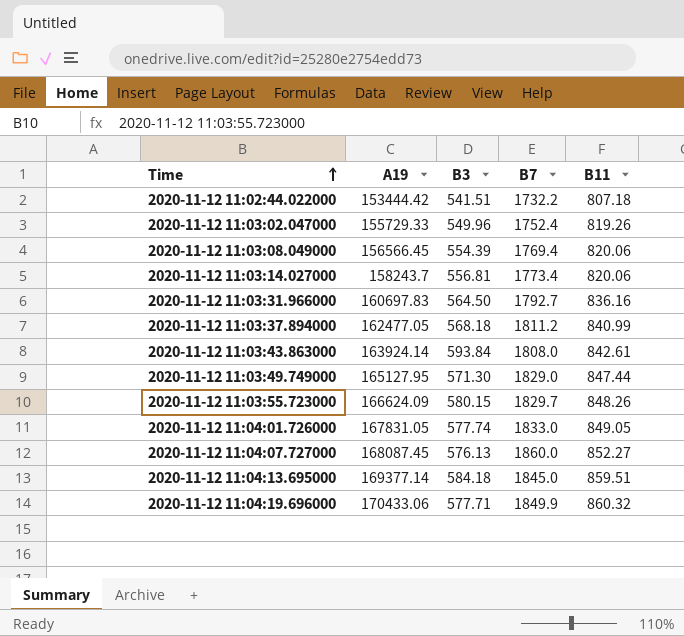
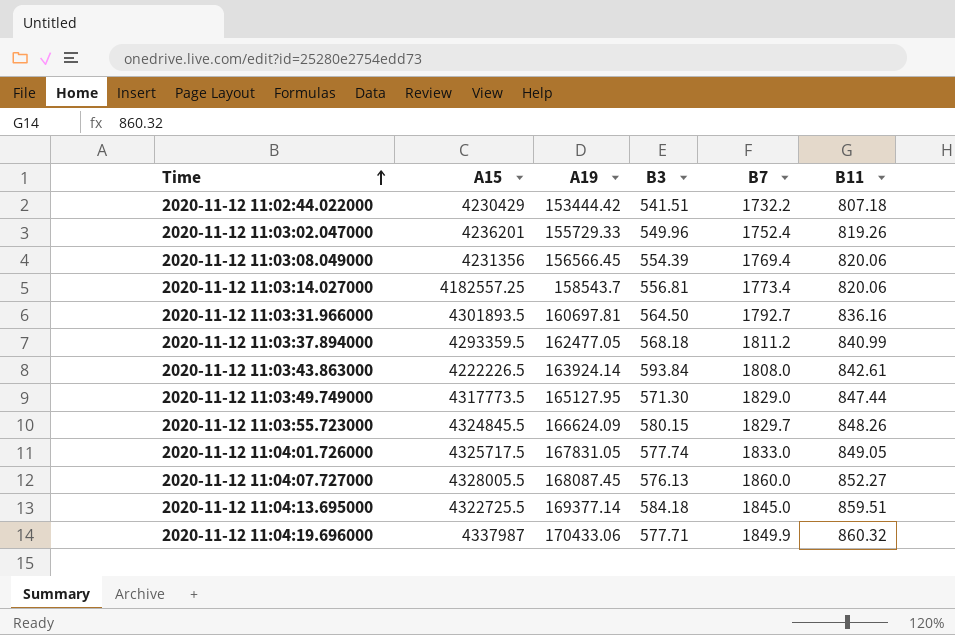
column A15 | position: none -> 2
2020-11-12 11:03:14.027000 | A19: 158243.7 -> 158543.7
2020-11-12 11:03:31.966000 | A19: 160697.83 -> 160697.81

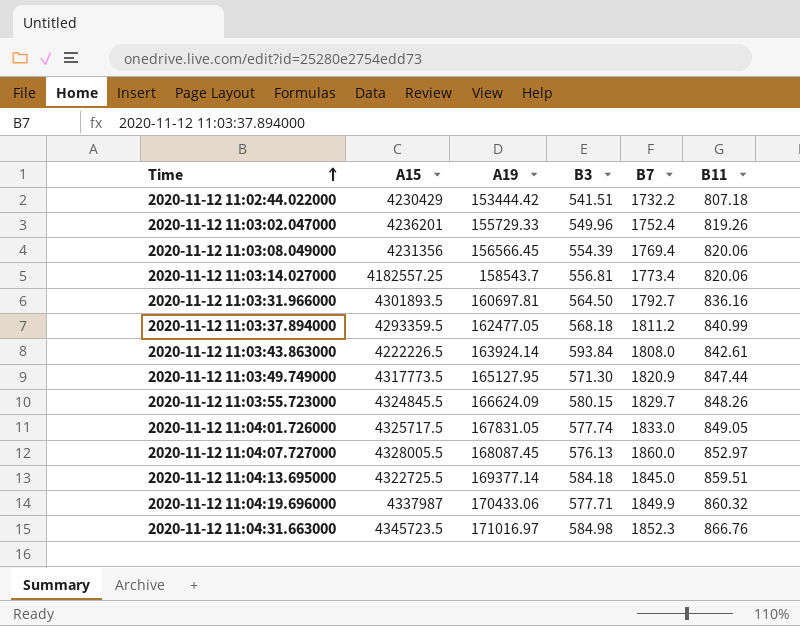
2020-11-12 11:03:49.749000 | B7: 1829.0 -> 1820.9
2020-11-12 11:04:07.727000 | B11: 852.27 -> 852.97
row 2020-11-12 11:04:31.663000: none -> 4345723.5 | 171016.97 | 584.98 | 1852.3 | 866.76

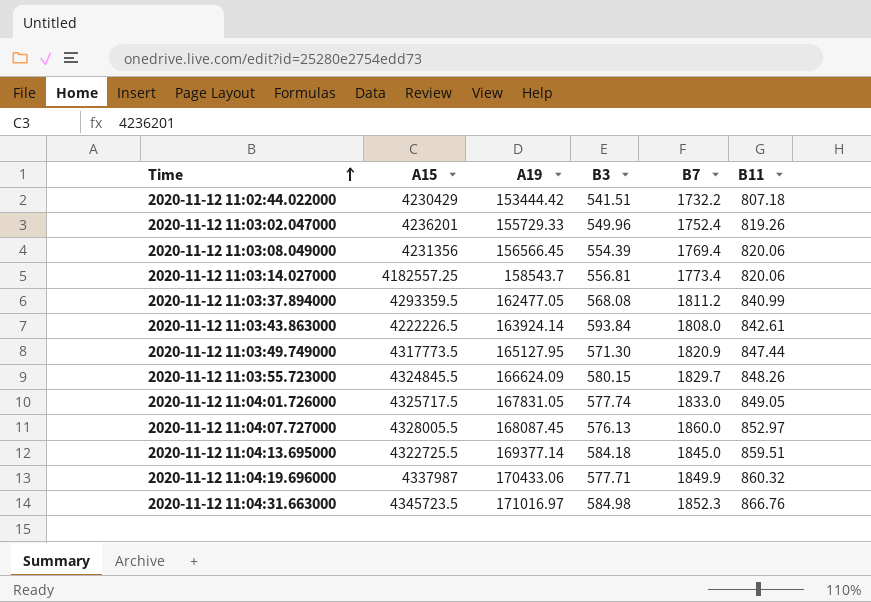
row 2020-11-12 11:03:31.966000: 4301893.5 | 160697.81 | 564.50 | 1792.7 | 836.16 -> none
2020-11-12 11:03:37.894000 | B3: 568.18 -> 568.08

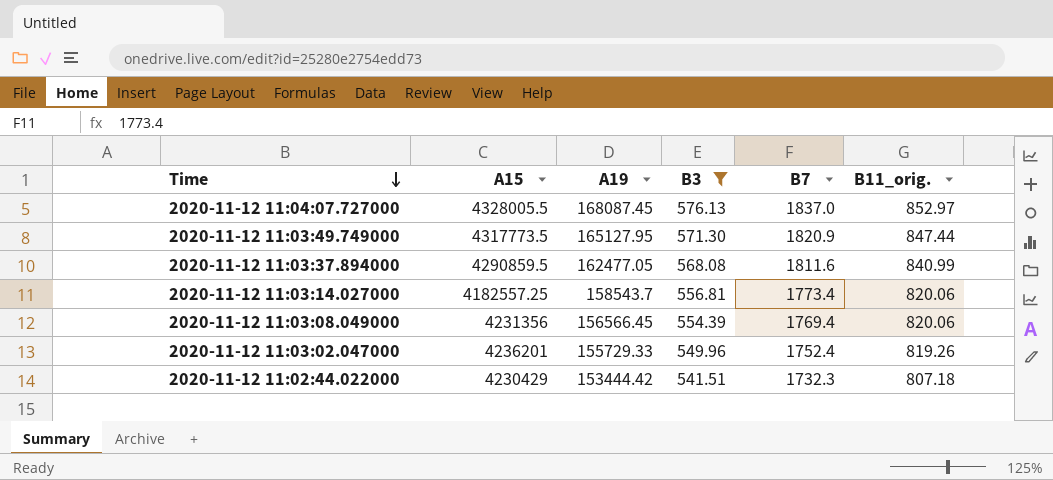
filter: none -> B3 <= 576.13
row order: Time ascending -> Time descending
column name: B11 -> B11_orig.
2020-11-12 11:04:07.727000 | B7: 1860.0 -> 1837.0
2020-11-12 11:03:37.894000 | A15: 4293359.5 -> 4290859.5
2020-11-12 11:03:37.894000 | B7: 1811.2 -> 1811.6
2020-11-12 11:02:44.022000 | B7: 1732.2 -> 1732.3

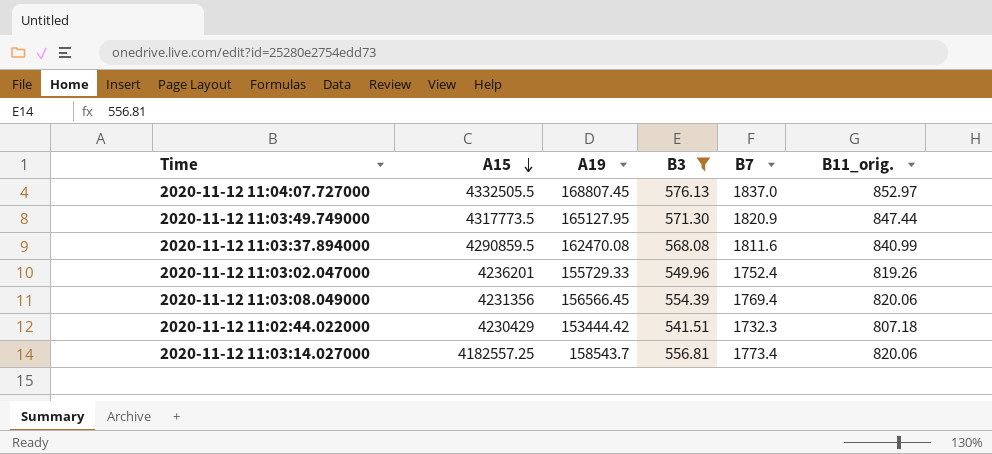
row order: Time descending -> A15 descending
2020-11-12 11:04:07.727000 | A15: 4328005.5 -> 4332505.5
2020-11-12 11:04:07.727000 | A19: 168087.45 -> 168807.45
2020-11-12 11:03:37.894000 | A19: 162477.05 -> 162470.08

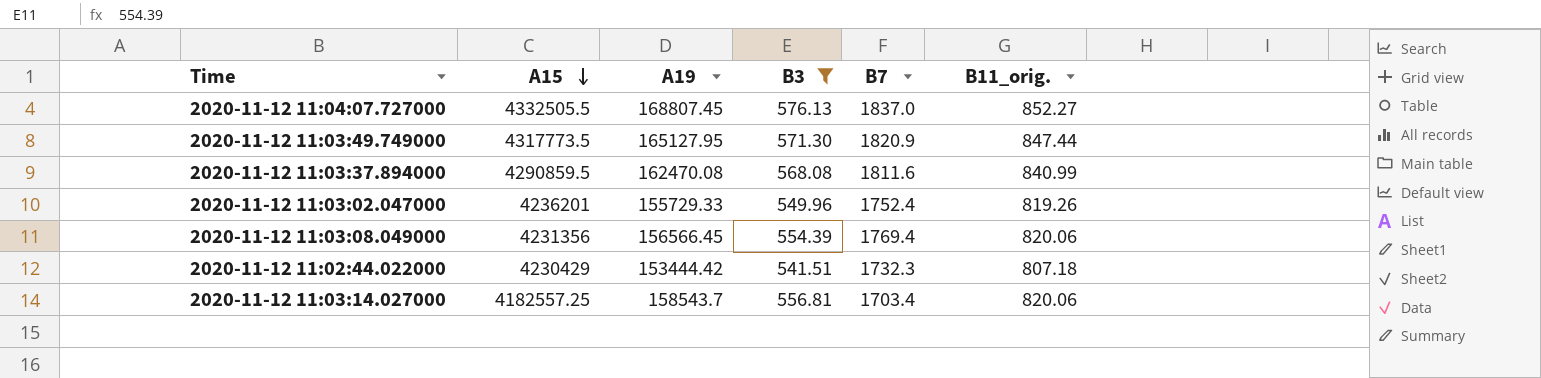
2020-11-12 11:04:07.727000 | B11_orig.: 852.97 -> 852.27
2020-11-12 11:03:14.027000 | B7: 1773.4 -> 1703.4

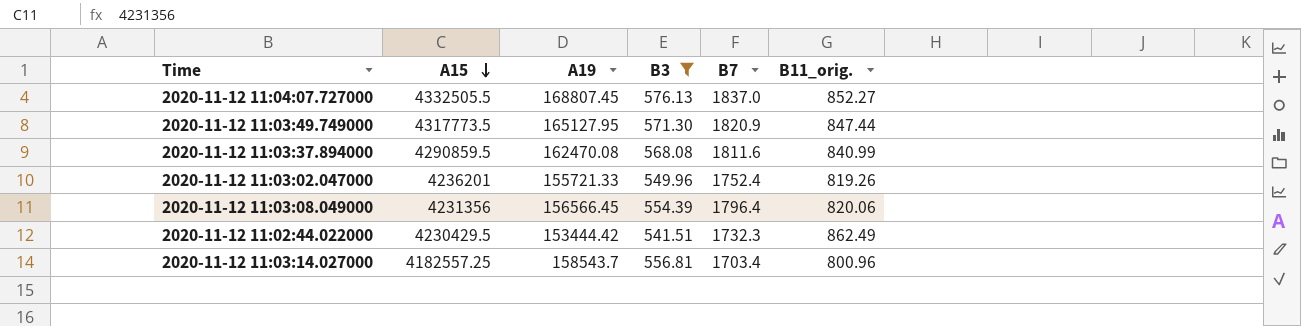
2020-11-12 11:03:02.047000 | A19: 155729.33 -> 155721.33
2020-11-12 11:03:08.049000 | B7: 1769.4 -> 1796.4
2020-11-12 11:02:44.022000 | A15: 4230429 -> 4230429.5
2020-11-12 11:02:44.022000 | B11_orig.: 807.18 -> 862.49
2020-11-12 11:03:14.027000 | B11_orig.: 820.06 -> 800.96

